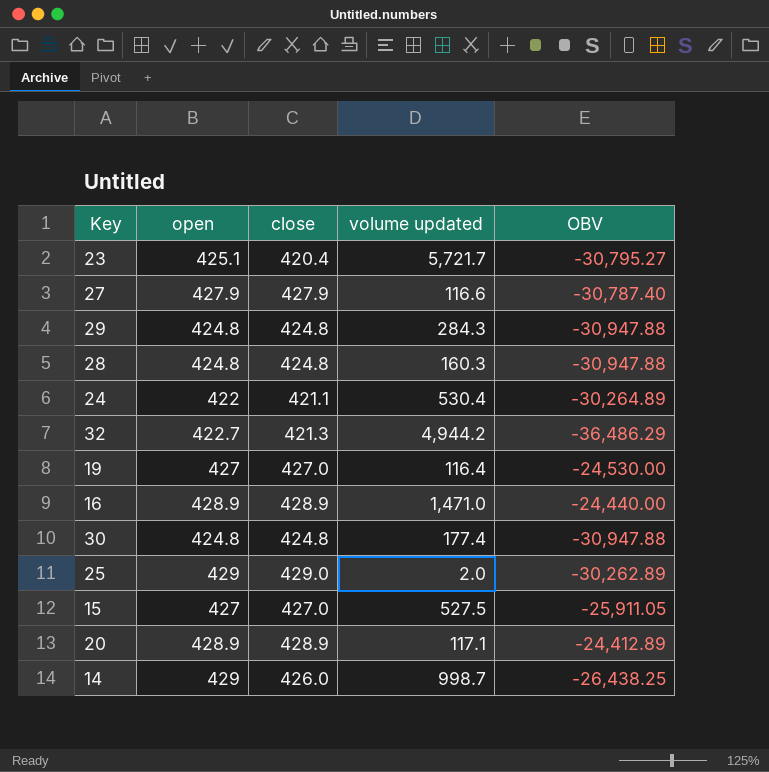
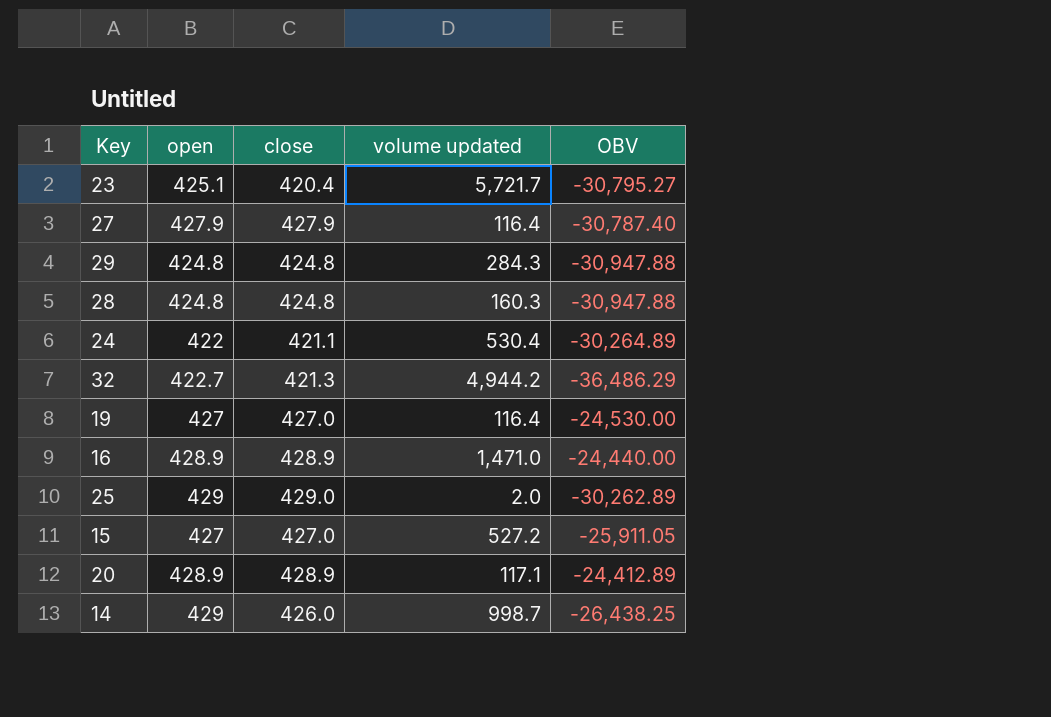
row 30: 424.8 | 424.8 | 177.4 | -30,947.88 -> none
27 | volume updated: 116.6 -> 116.4
15 | volume updated: 527.5 -> 527.2

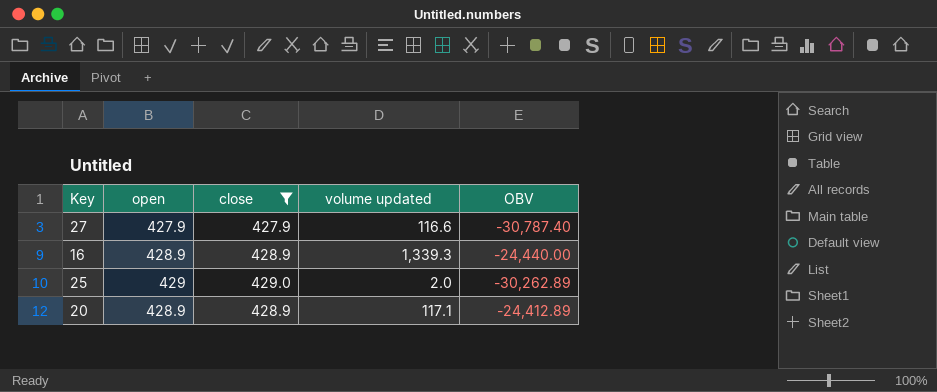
filter: none -> close >= 427.9
27 | volume updated: 116.4 -> 116.6
16 | volume updated: 1,471.0 -> 1,339.3

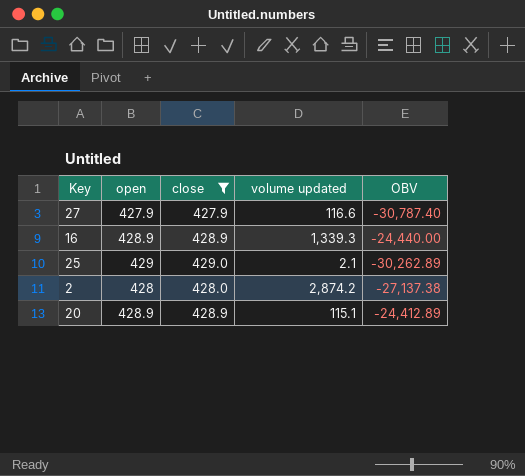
25 | volume updated: 2.0 -> 2.1
row 2: none -> 428 | 428.0 | 2,874.2 | -27,137.38
20 | volume updated: 117.1 -> 115.1

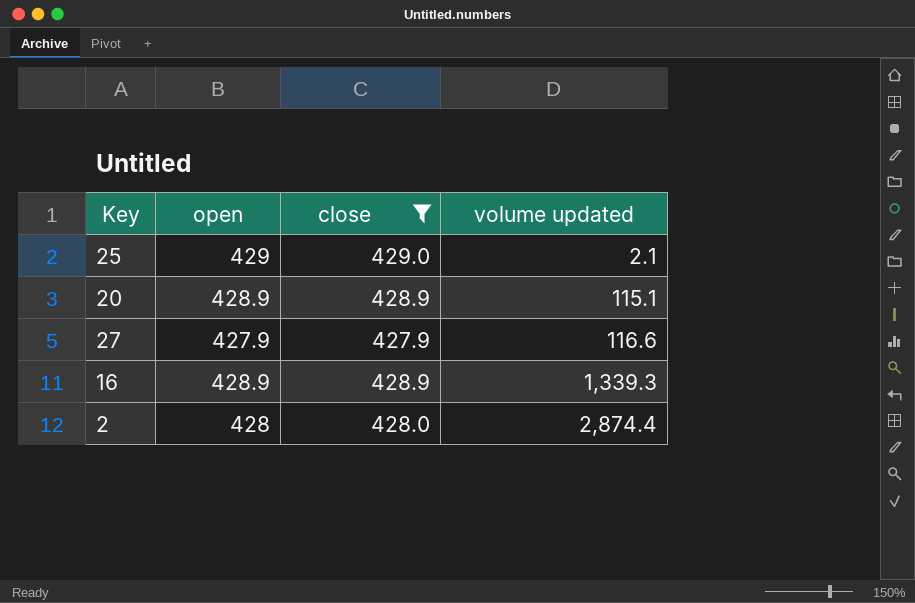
row order: none -> volume updated ascending
column OBV | position: 5 -> none
2 | volume updated: 2,874.2 -> 2,874.4

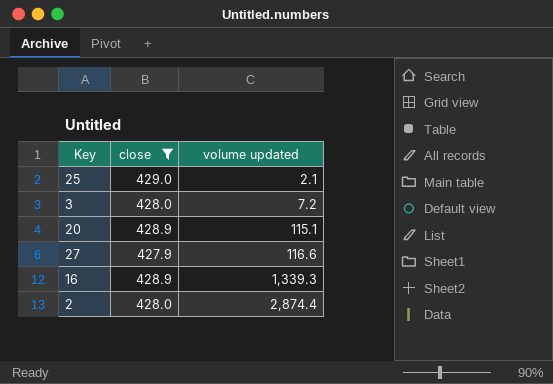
column open | position: 2 -> none
row 3: none -> 428.0 | 7.2

